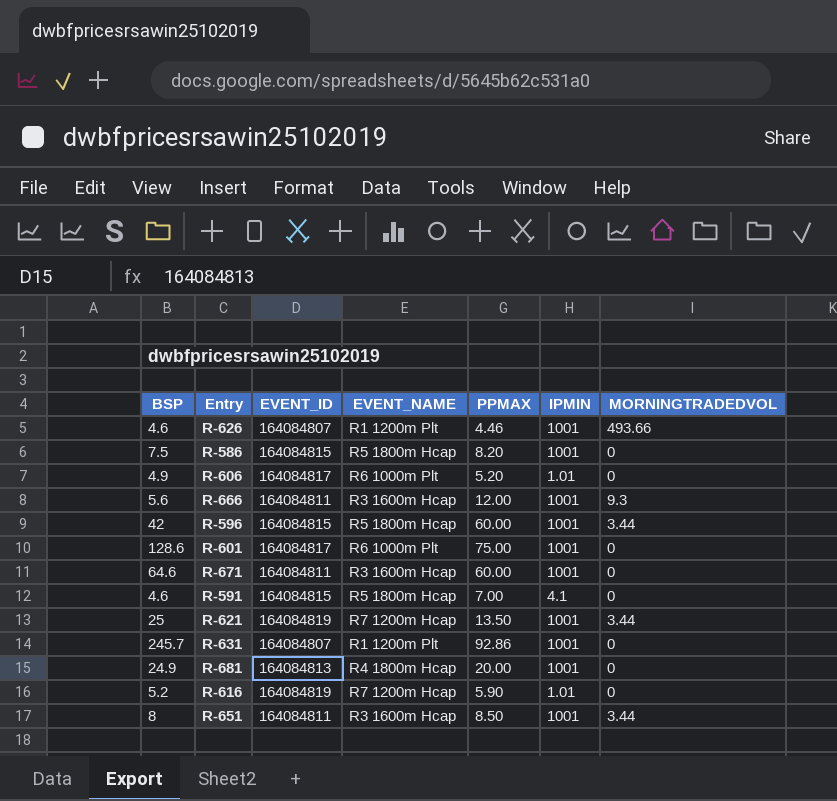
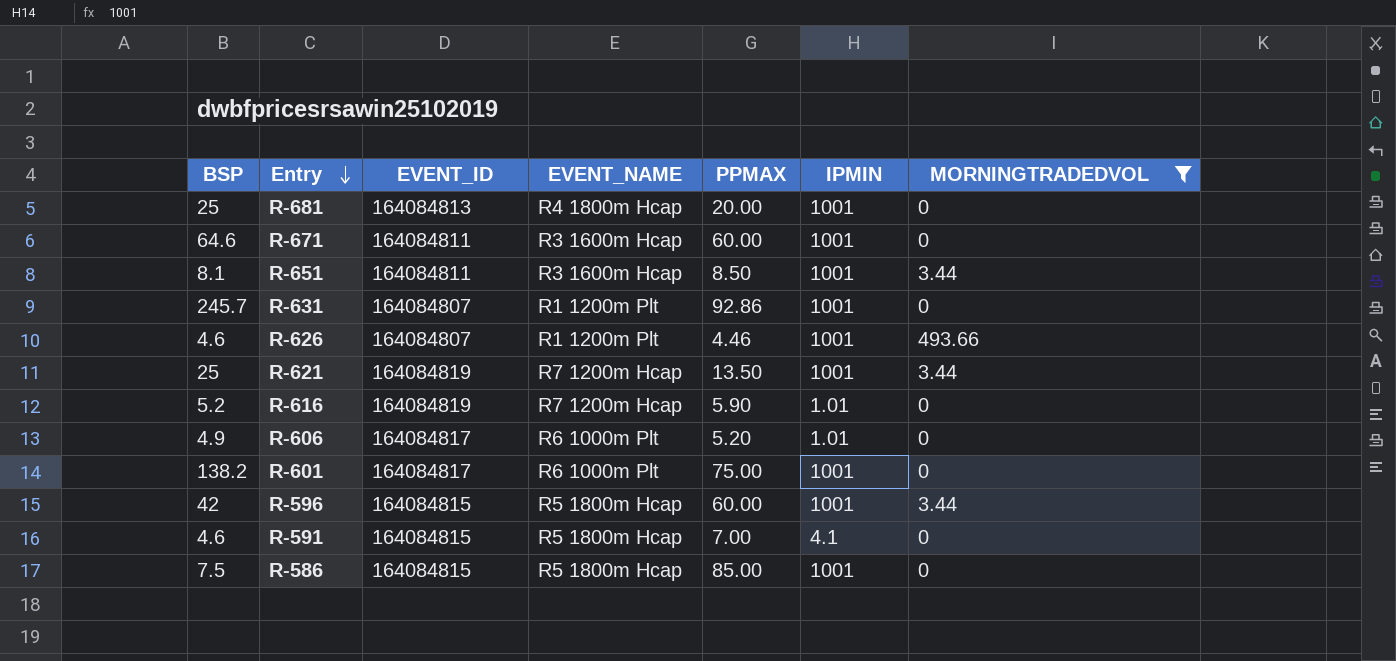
filter: none -> MORNINGTRADEDVOL != 9.3
row order: none -> Entry descending
R-681 | BSP: 24.9 -> 25
R-651 | BSP: 8 -> 8.1
R-601 | BSP: 128.6 -> 138.2
R-586 | PPMAX: 8.20 -> 85.00

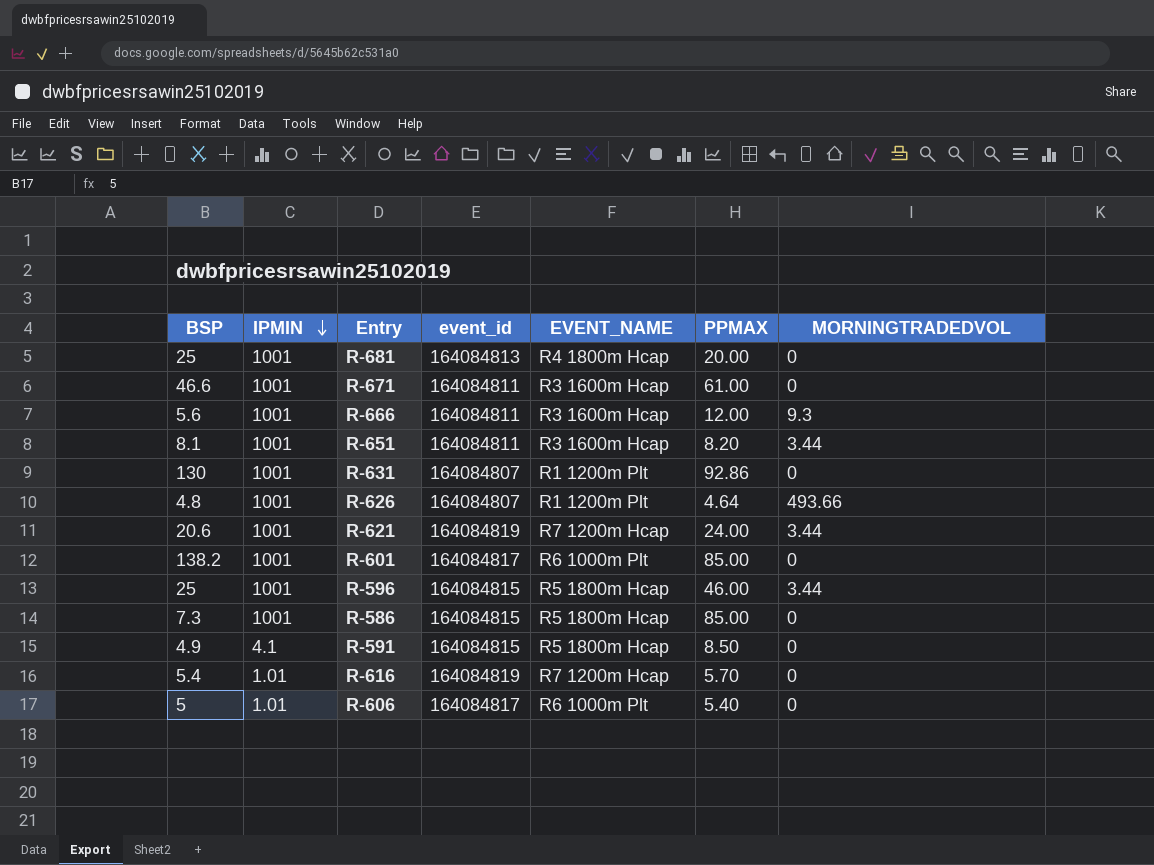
filter: MORNINGTRADEDVOL != 9.3 -> none
row order: Entry descending -> IPMIN descending
column IPMIN | position: 6 -> 2
column name: EVENT_ID -> event_id
R-671 | BSP: 64.6 -> 46.6
R-671 | PPMAX: 60.00 -> 61.00
R-651 | PPMAX: 8.50 -> 8.20
R-631 | BSP: 245.7 -> 130
R-626 | BSP: 4.6 -> 4.8
R-626 | PPMAX: 4.46 -> 4.64
R-621 | BSP: 25 -> 20.6
R-621 | PPMAX: 13.50 -> 24.00
R-601 | PPMAX: 75.00 -> 85.00
R-596 | BSP: 42 -> 25
R-596 | PPMAX: 60.00 -> 46.00
R-586 | BSP: 7.5 -> 7.3
R-591 | BSP: 4.6 -> 4.9
R-591 | PPMAX: 7.00 -> 8.50
R-616 | BSP: 5.2 -> 5.4
R-616 | PPMAX: 5.90 -> 5.70
R-606 | BSP: 4.9 -> 5
R-606 | PPMAX: 5.20 -> 5.40

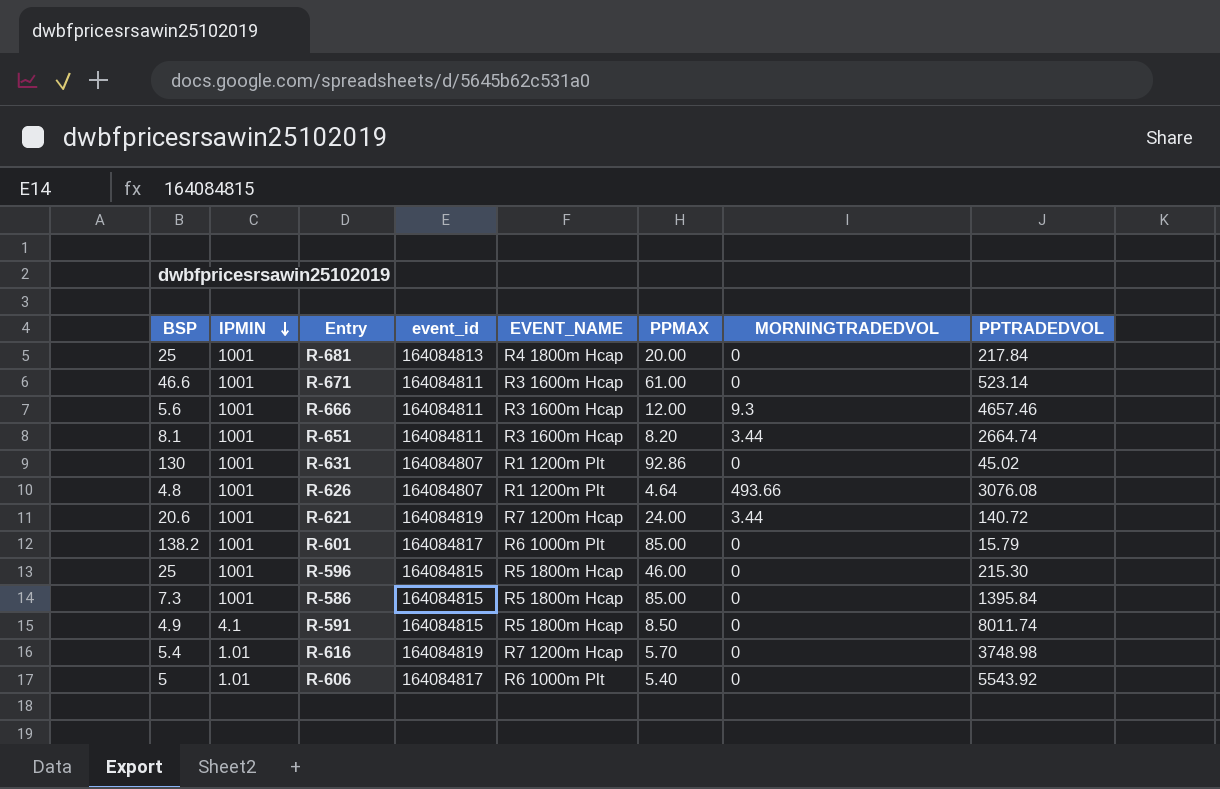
column PPTRADEDVOL | position: none -> 8
R-596 | MORNINGTRADEDVOL: 3.44 -> 0

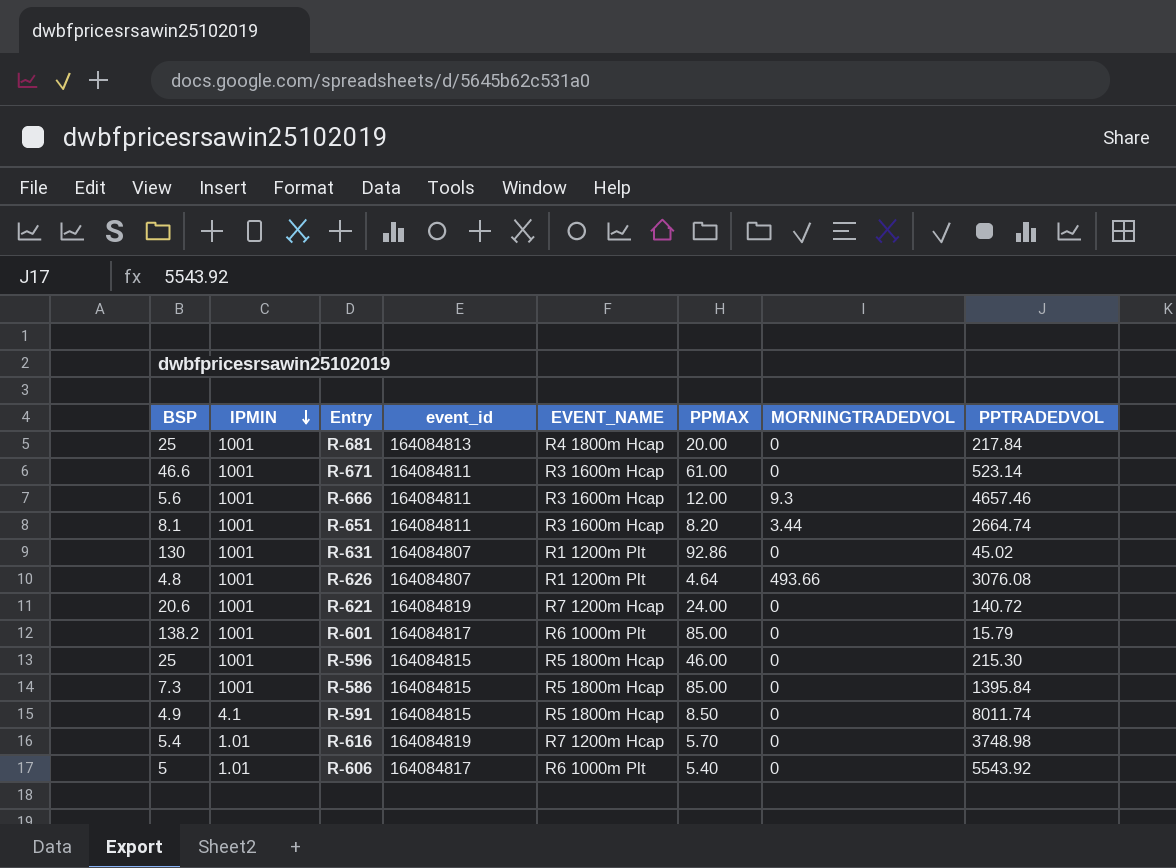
R-621 | MORNINGTRADEDVOL: 3.44 -> 0

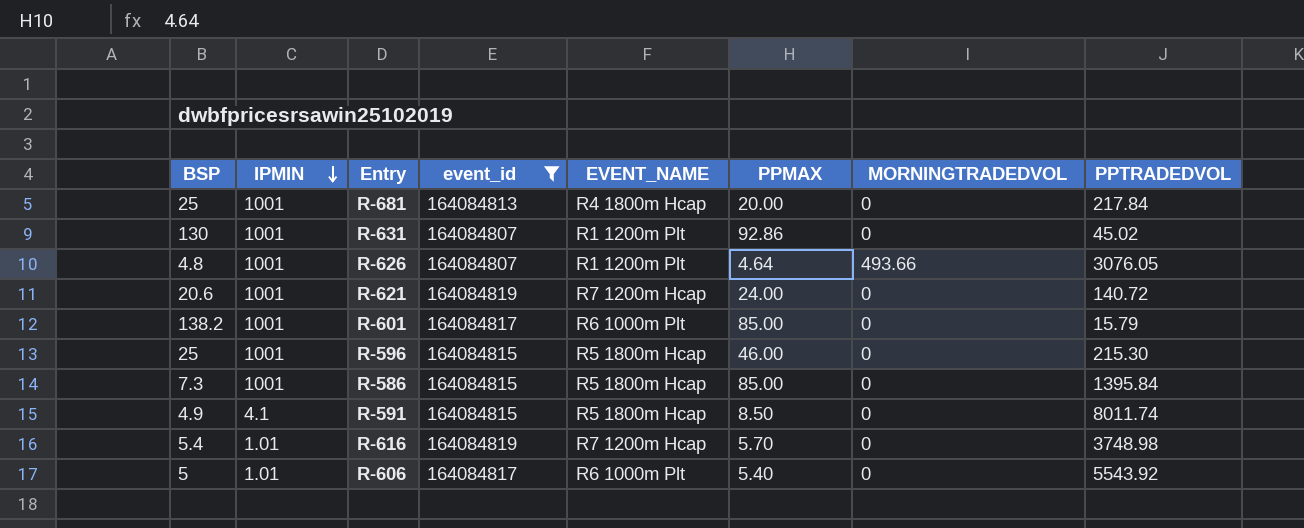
filter: none -> event_id != 164084811
R-626 | PPTRADEDVOL: 3076.08 -> 3076.05

